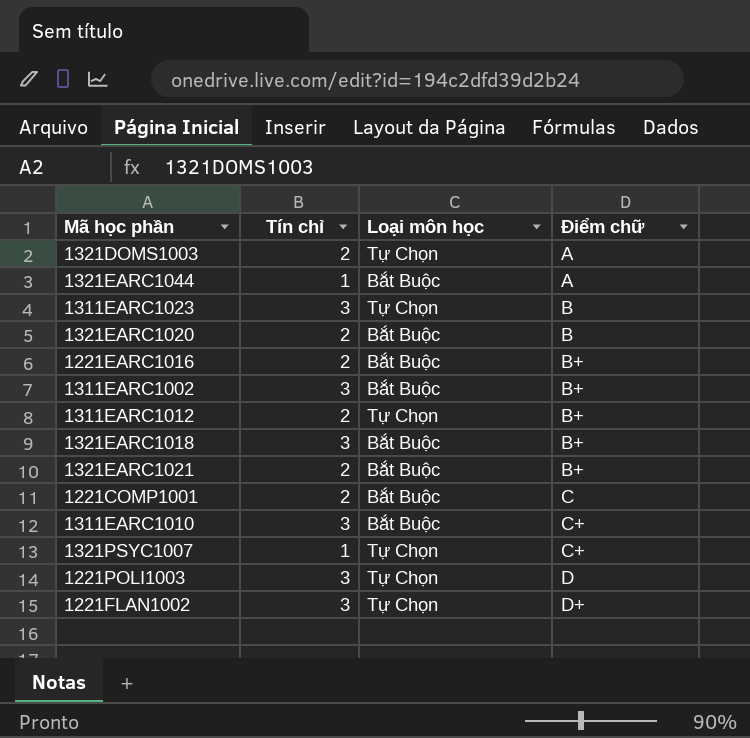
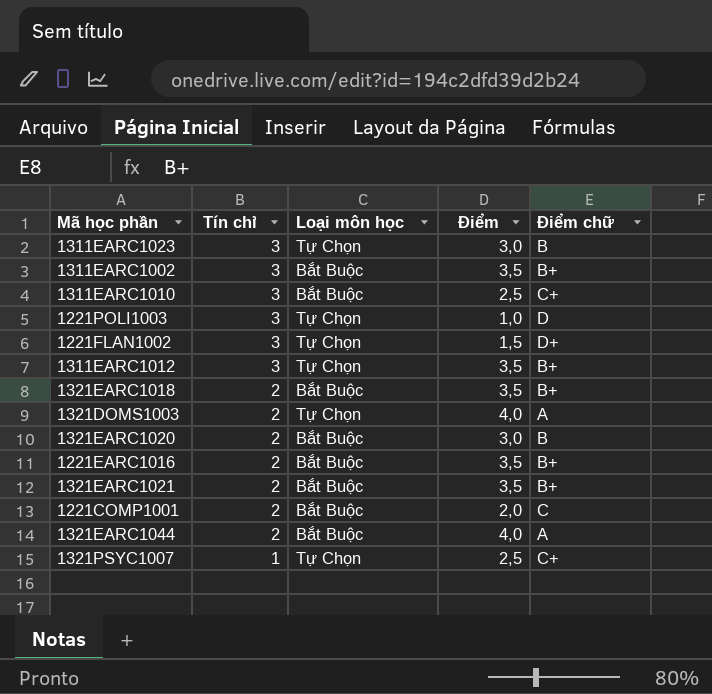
row order: Điểm chữ ascending -> Tín chỉ descending
column Điểm | position: none -> 4
1311EARC1012 | Tín chỉ: 2 -> 3
1321EARC1018 | Tín chỉ: 3 -> 2
1321EARC1044 | Tín chỉ: 1 -> 2

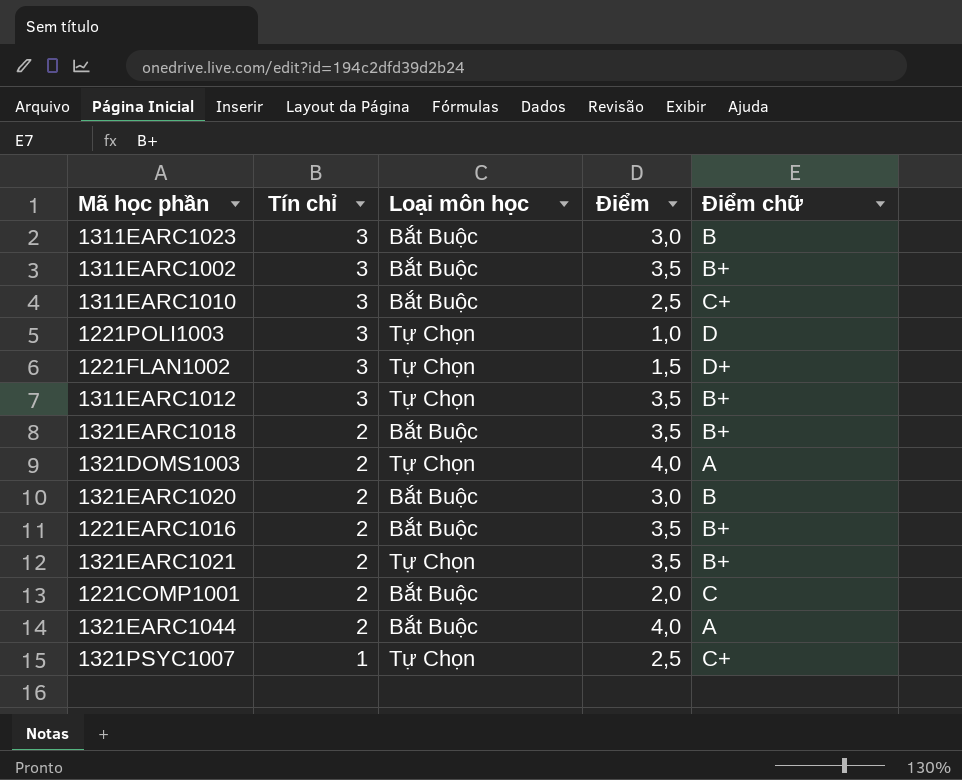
1311EARC1023 | Loại môn học: Tự Chọn -> Bắt Buộc
1321EARC1021 | Loại môn học: Bắt Buộc -> Tự Chọn

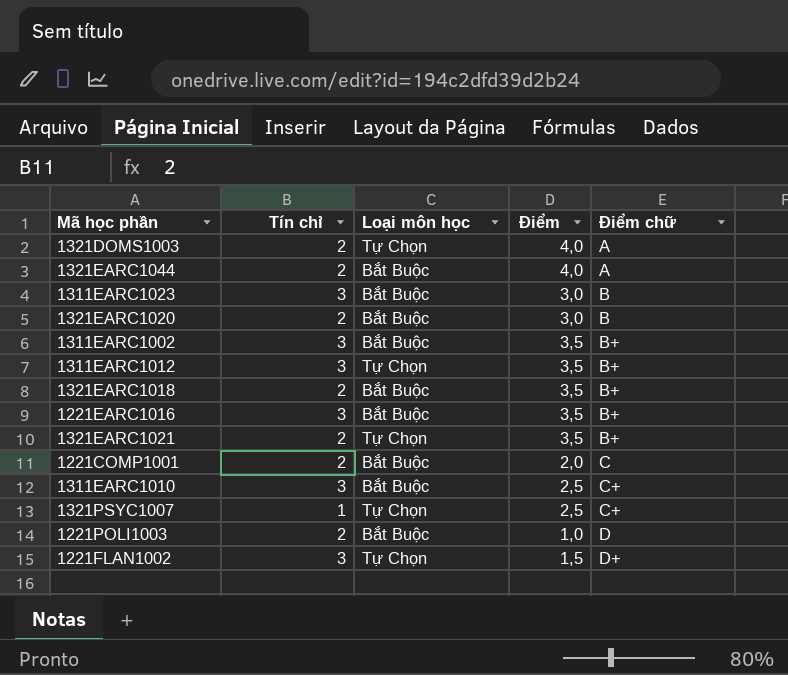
row order: Tín chỉ descending -> Điểm chữ ascending
1221EARC1016 | Tín chỉ: 2 -> 3
1221POLI1003 | Tín chỉ: 3 -> 2
1221POLI1003 | Loại môn học: Tự Chọn -> Bắt Buộc

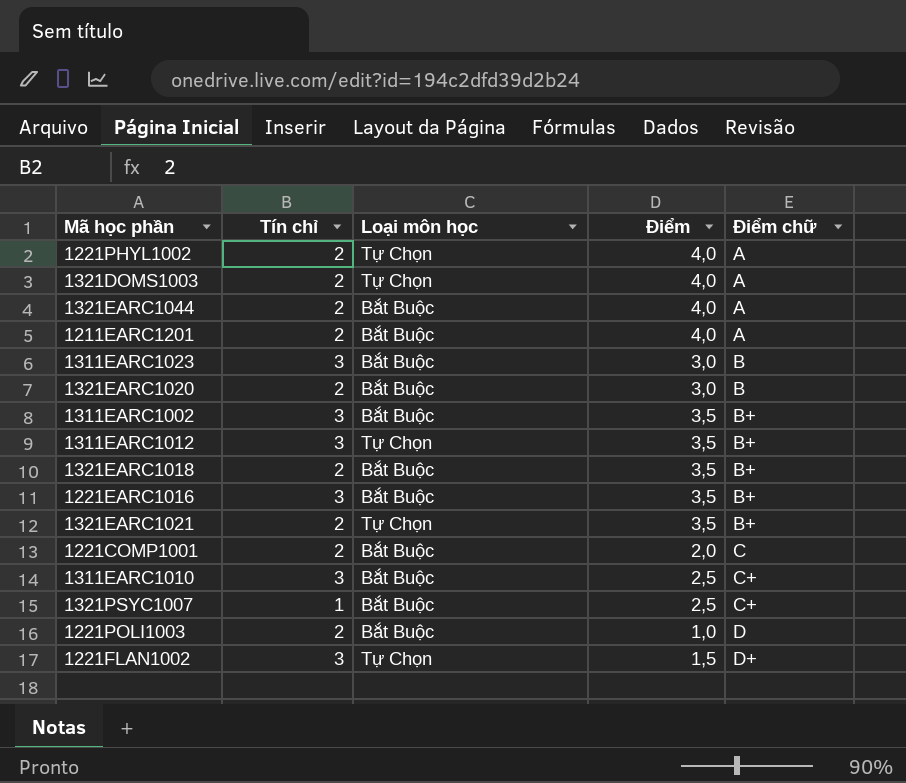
row 1221PHYL1002: none -> 2 | Tự Chọn | 4,0 | A
row 1211EARC1201: none -> 2 | Bắt Buộc | 4,0 | A
1321PSYC1007 | Loại môn học: Tự Chọn -> Bắt Buộc

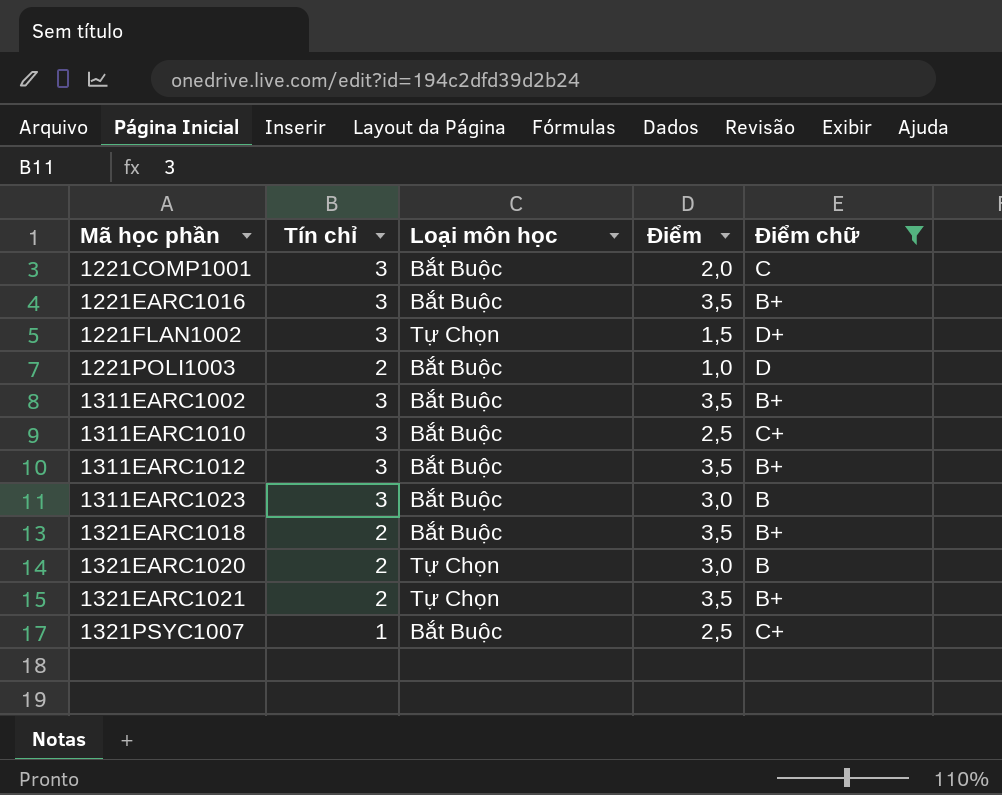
filter: none -> Điểm chữ != A
row order: Điểm chữ ascending -> Mã học phần ascending
1221COMP1001 | Tín chỉ: 2 -> 3
1311EARC1012 | Loại môn học: Tự Chọn -> Bắt Buộc
1321EARC1020 | Loại môn học: Bắt Buộc -> Tự Chọn

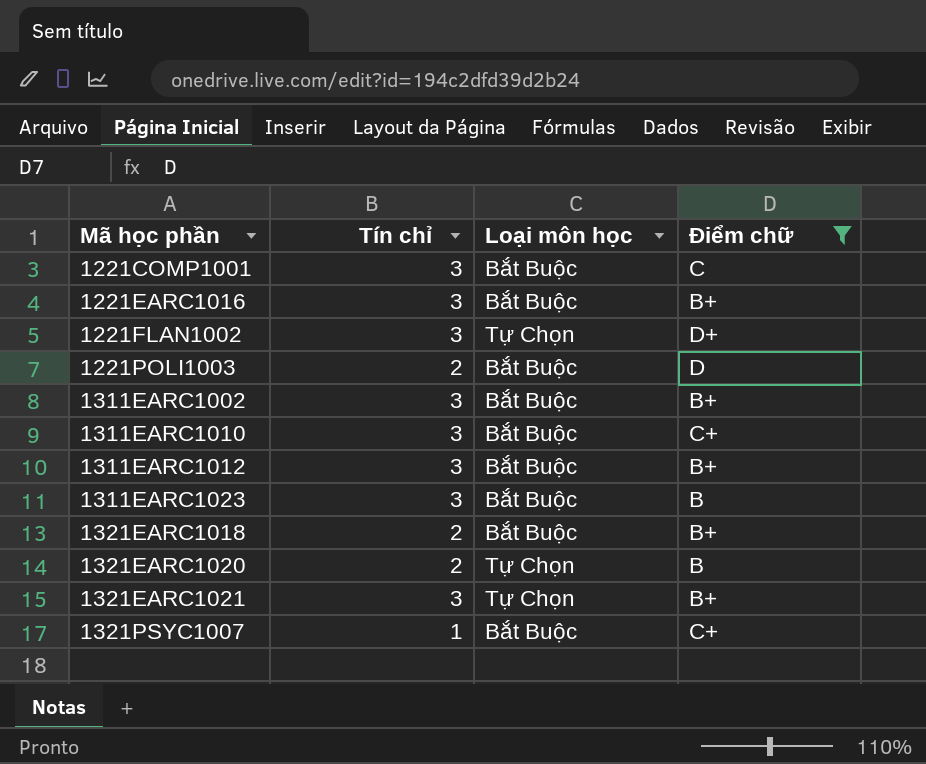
column Điểm | position: 4 -> none
1321EARC1021 | Tín chỉ: 2 -> 3

